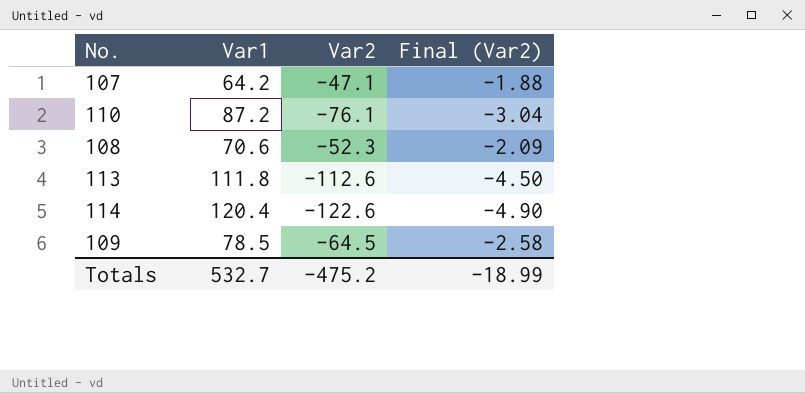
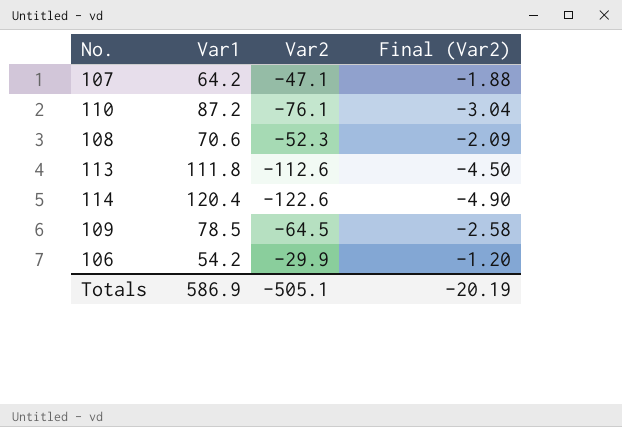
row 106: none -> 54.2 | -29.9 | -1.20
Totals | Var1: 532.7 -> 586.9
Totals | Var2: -475.2 -> -505.1
Totals | Final (Var2): -18.99 -> -20.19

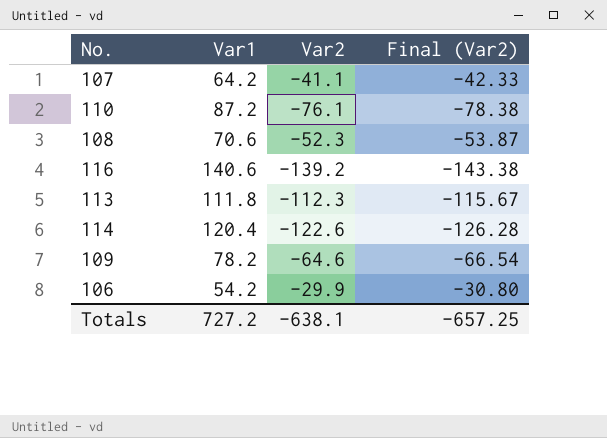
column Final (Var2) | formula: [Var2] * 0.04 -> [Var2] * 1.03
107 | Var2: -47.1 -> -41.1
row 116: none -> 140.6 | -139.2 | -143.38
113 | Var2: -112.6 -> -112.3
109 | Var1: 78.5 -> 78.2
109 | Var2: -64.5 -> -64.6
Totals | Var1: 586.9 -> 727.2
Totals | Var2: -505.1 -> -638.1
Totals | Final (Var2): -20.19 -> -657.25

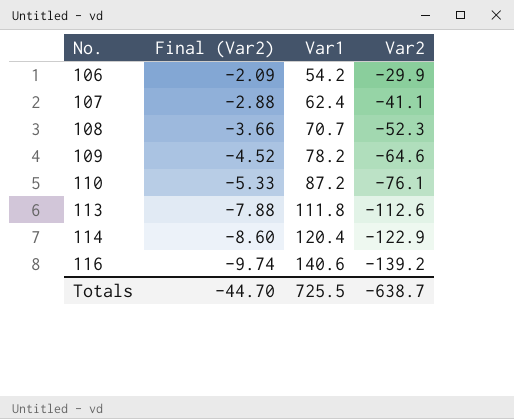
row order: none -> No. ascending
column Final (Var2) | formula: [Var2] * 1.03 -> [Var2] * 0.07
column Final (Var2) | position: 4 -> 2
107 | Var1: 64.2 -> 62.4
108 | Var1: 70.6 -> 70.7
113 | Var2: -112.3 -> -112.6
114 | Var2: -122.6 -> -122.9
Totals | Final (Var2): -657.25 -> -44.70
Totals | Var1: 727.2 -> 725.5
Totals | Var2: -638.1 -> -638.7

